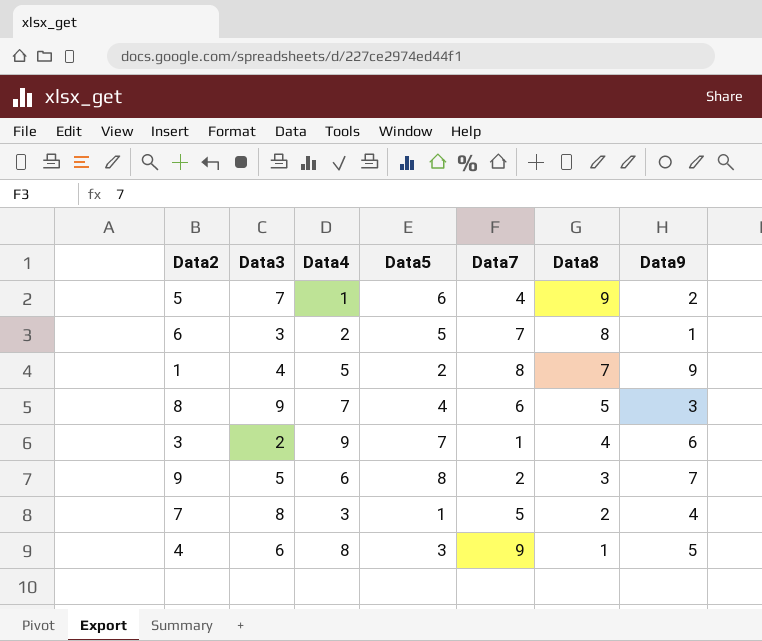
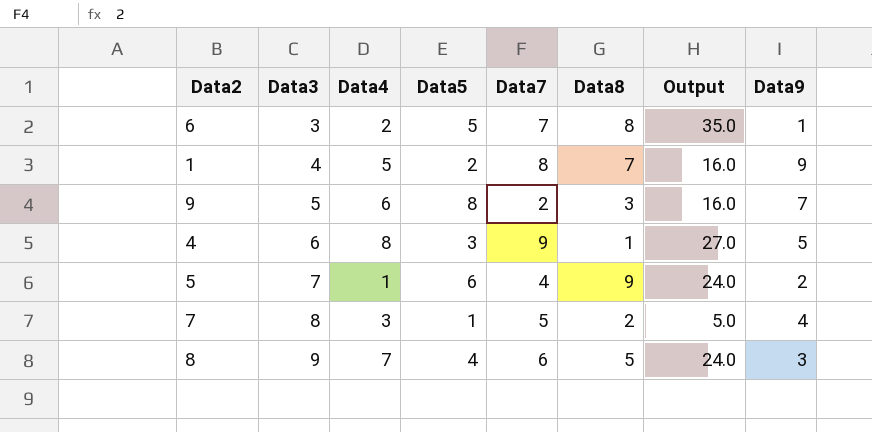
row order: Data8 descending -> Data3 ascending
column Output | formula: none -> [Data5] * [Data7]
row 3: 2 | 9 | 7 | 1 | 4 | 6 -> none

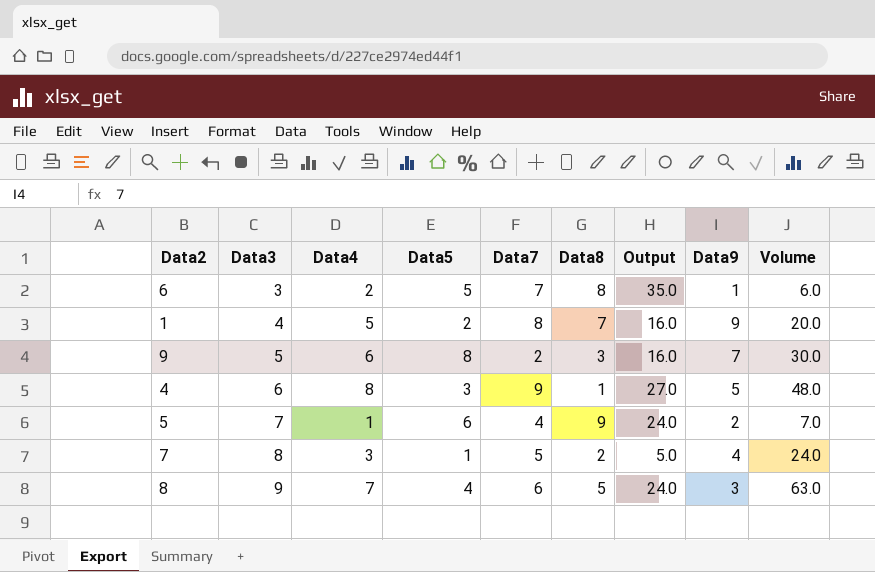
column Volume | formula: none -> [Data3] * [Data4]

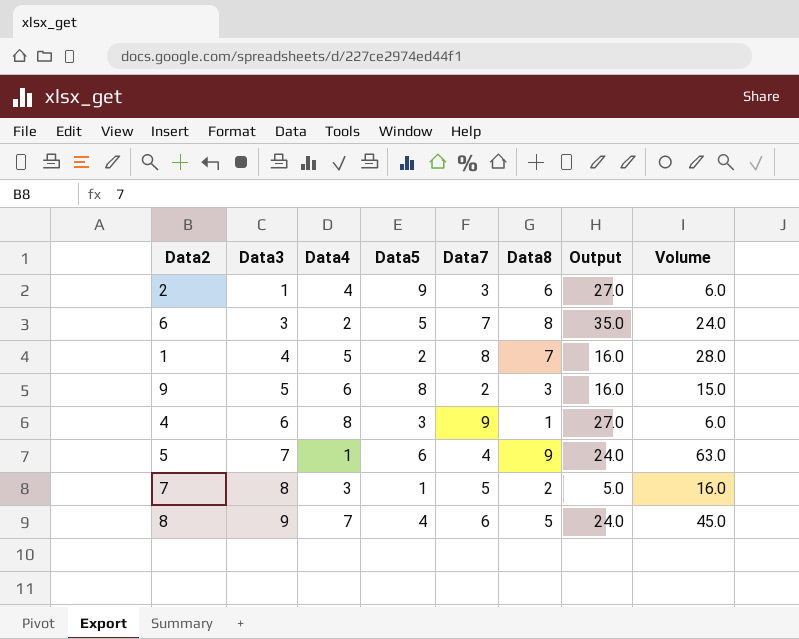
column Data9 | position: 8 -> none
column Volume | formula: [Data3] * [Data4] -> [Data3] * [Data8]
row 2: none -> 1 | 4 | 9 | 3 | 6 | 27.0 | 6.0

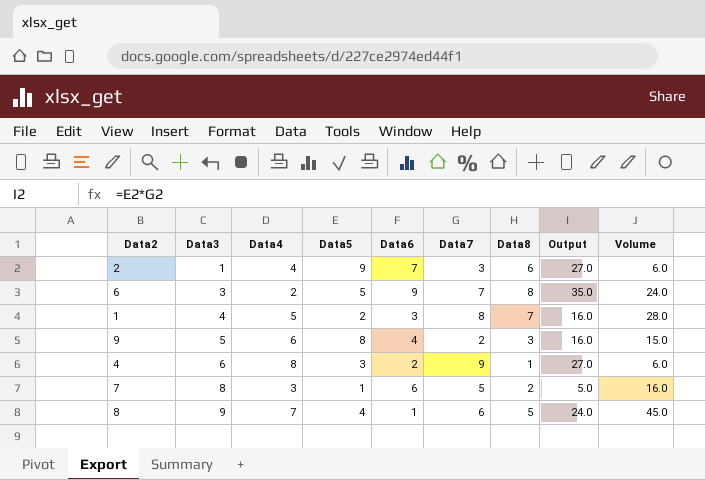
column Data6 | position: none -> 5
row 5: 7 | 1 | 6 | 4 | 9 | 24.0 | 63.0 -> none

